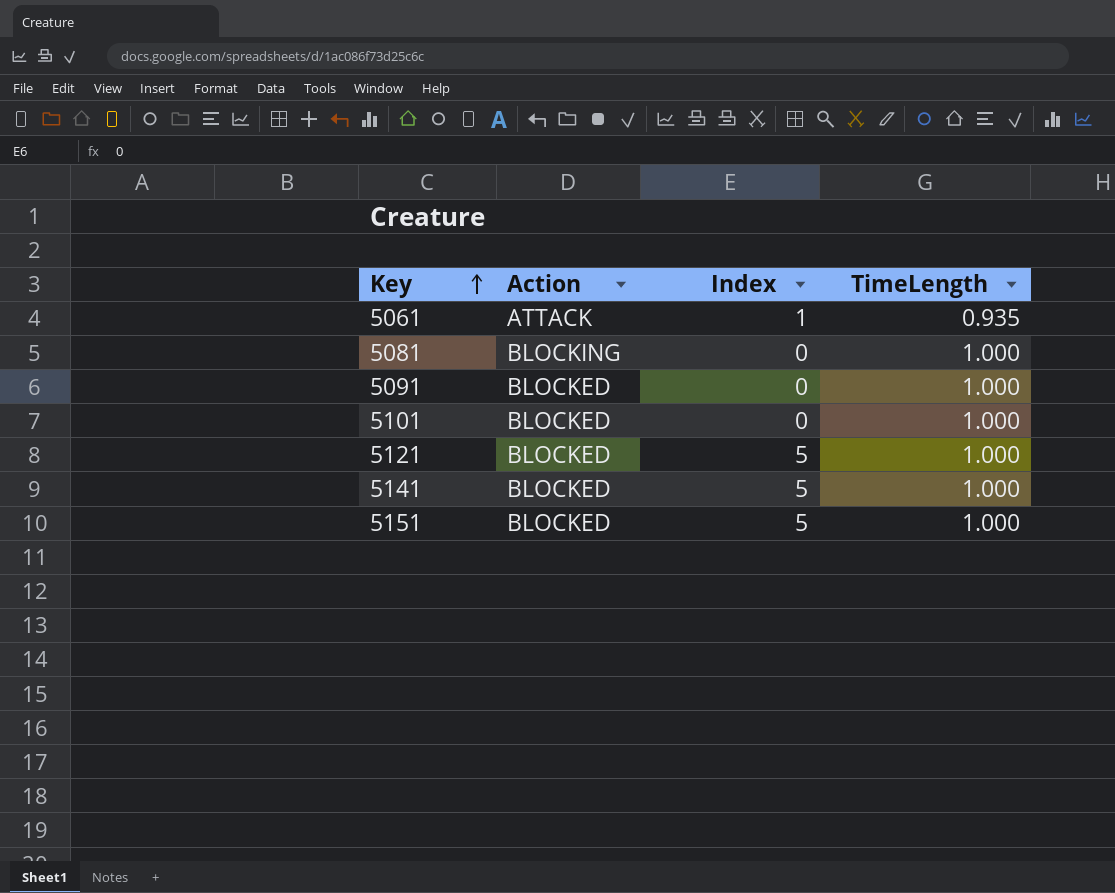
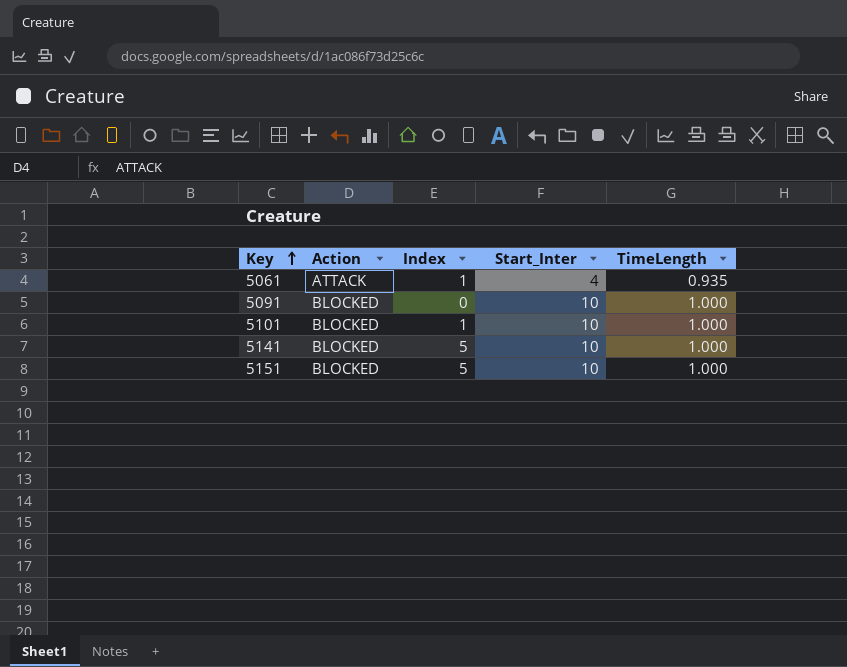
column Start_Inter | position: none -> 4
row 5081: BLOCKING | 0 | 1.000 -> none
row 5121: BLOCKED | 5 | 1.000 -> none
5101 | Index: 0 -> 1

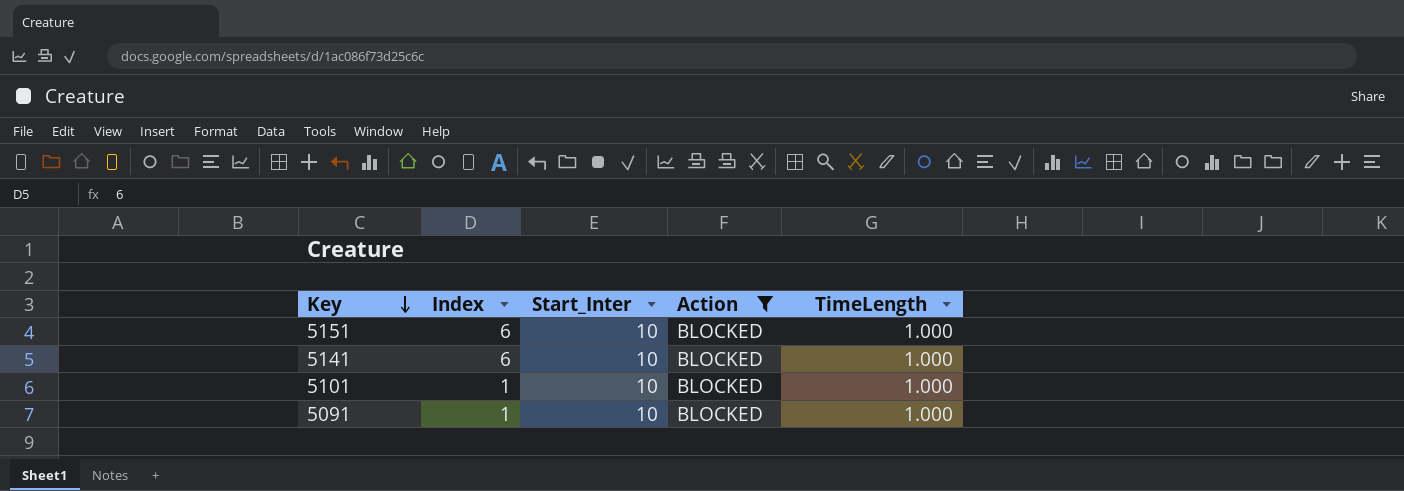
filter: none -> Action = BLOCKED
row order: Key ascending -> Key descending
column Action | position: 2 -> 4
5151 | Index: 5 -> 6
5141 | Index: 5 -> 6
5091 | Index: 0 -> 1

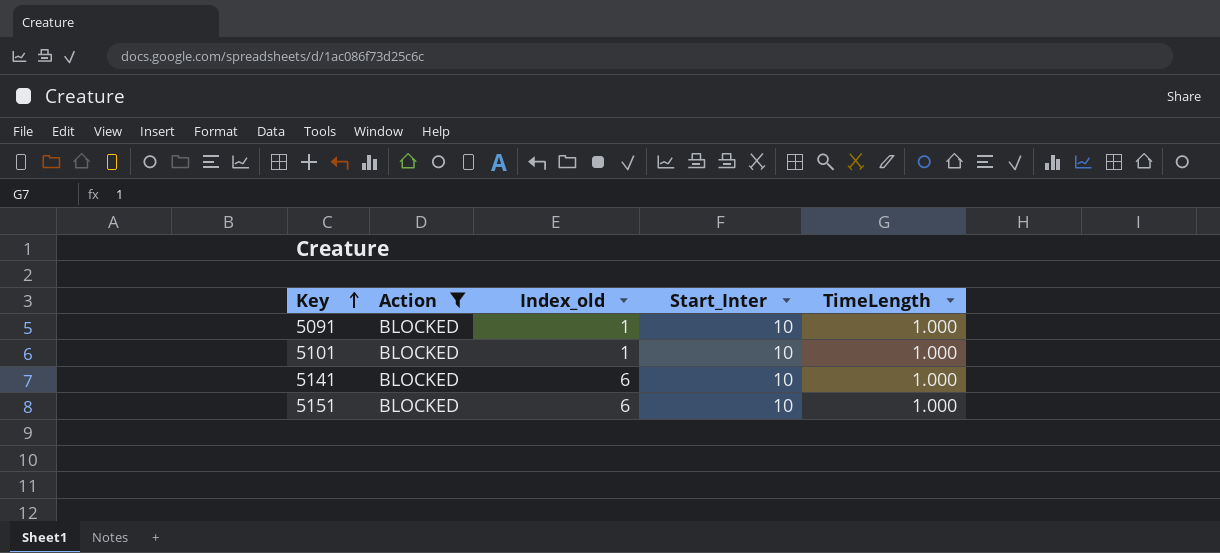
row order: Key descending -> Key ascending
column Action | position: 4 -> 2
column name: Index -> Index_old

